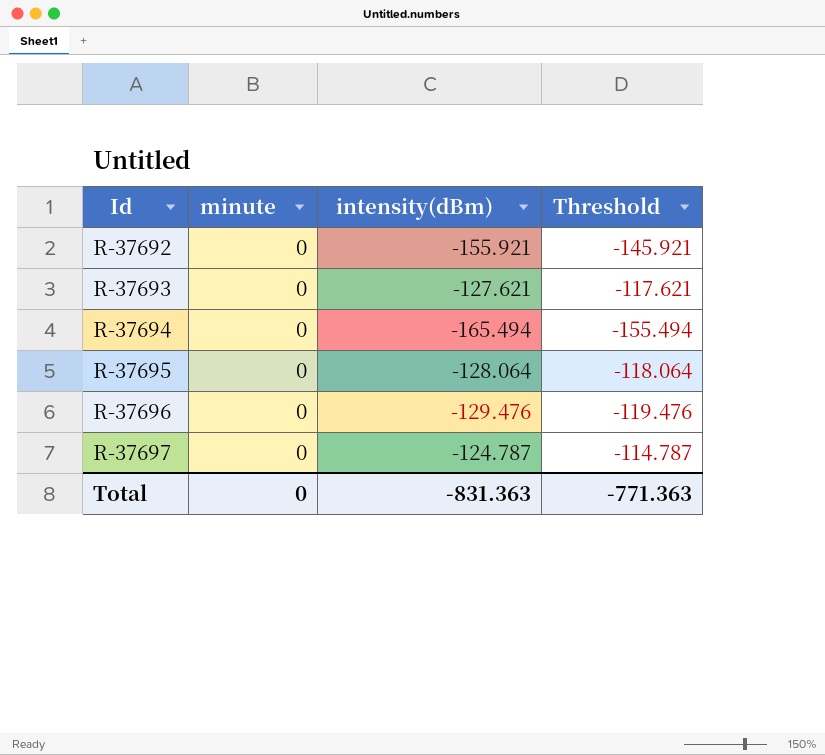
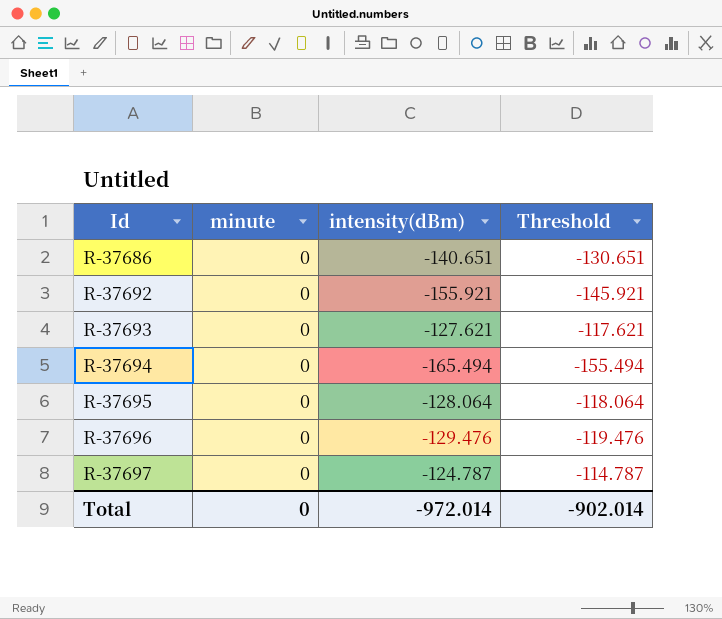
row R-37686: none -> 0 | -140.651 | -130.651
Total | intensity(dBm): -831.363 -> -972.014
Total | Threshold: -771.363 -> -902.014

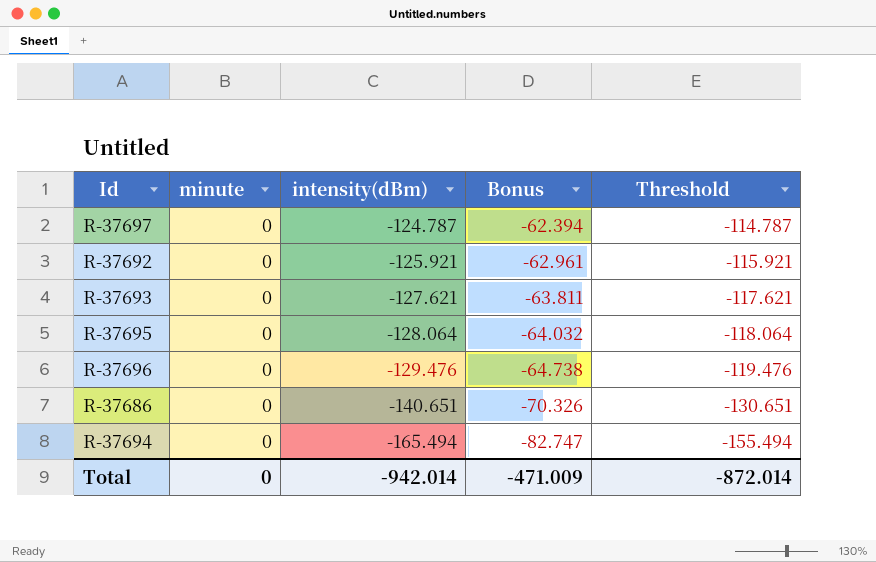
row order: Id ascending -> intensity(dBm) descending
column Bonus | formula: none -> [intensity(dBm)] * 0.5
R-37692 | intensity(dBm): -155.921 -> -125.921
R-37692 | Threshold: -145.921 -> -115.921
Total | intensity(dBm): -972.014 -> -942.014
Total | Threshold: -902.014 -> -872.014

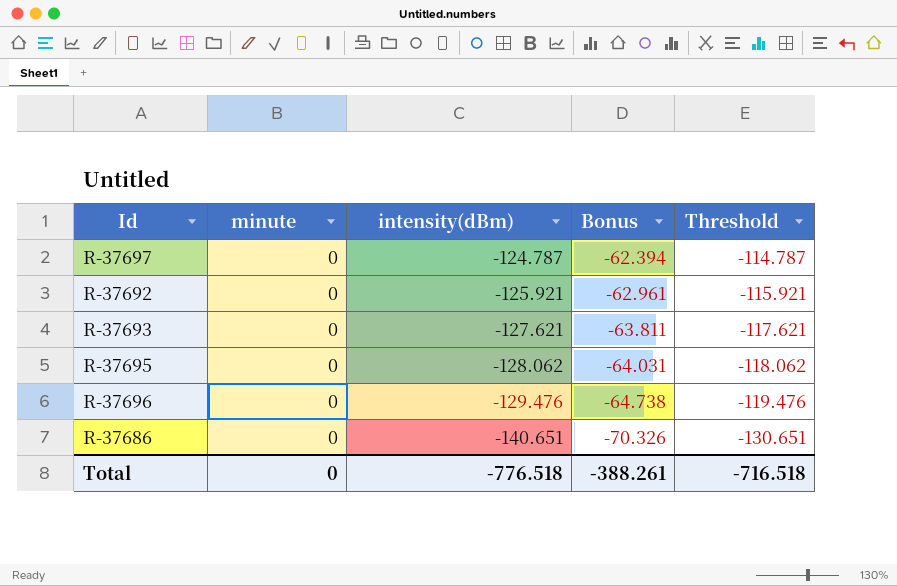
row R-37694: 0 | -165.494 | -82.747 | -155.494 -> none
R-37695 | intensity(dBm): -128.064 -> -128.062
R-37695 | Bonus: -64.032 -> -64.031
R-37695 | Threshold: -118.064 -> -118.062
Total | intensity(dBm): -942.014 -> -776.518
Total | Bonus: -471.009 -> -388.261
Total | Threshold: -872.014 -> -716.518

